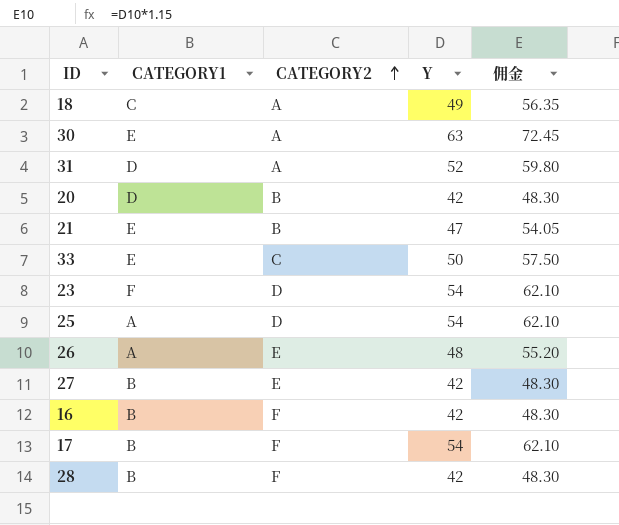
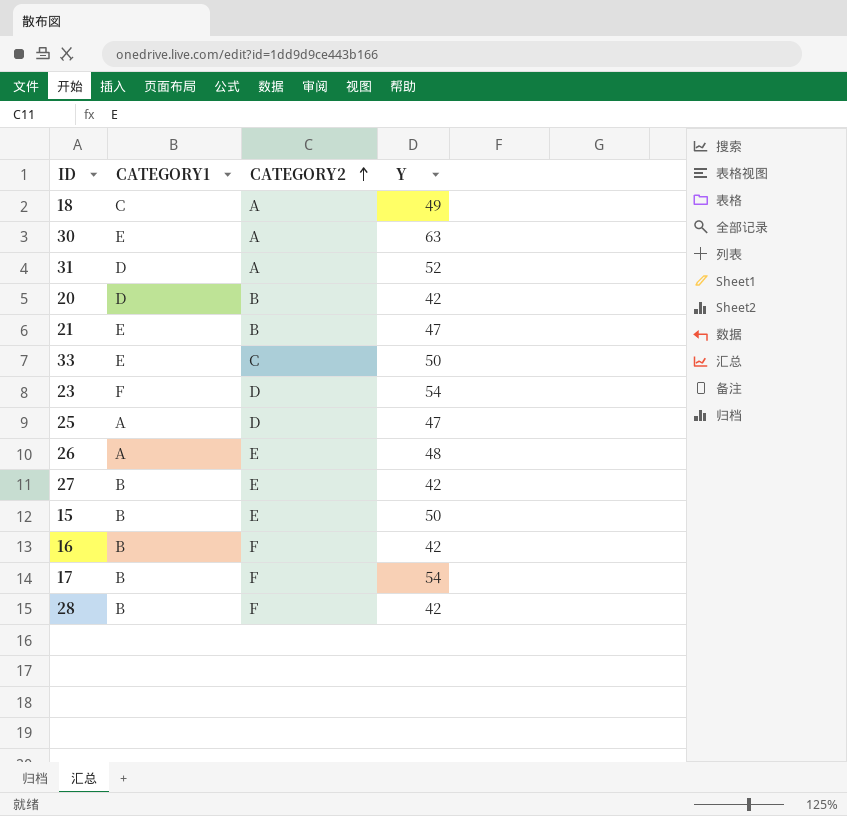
column 佣金 | formula: [Y] * 1.15 -> none
25 | Y: 54 -> 47
row 15: none -> B | E | 50

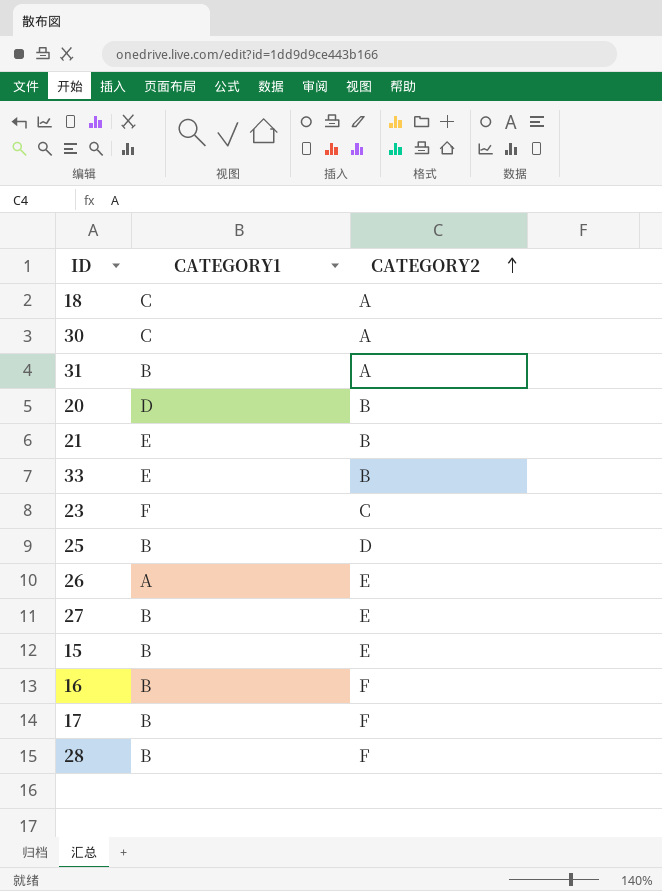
column Y | position: 4 -> none
30 | CATEGORY1: E -> C
31 | CATEGORY1: D -> B
33 | CATEGORY2: C -> B
23 | CATEGORY2: D -> C
25 | CATEGORY1: A -> B

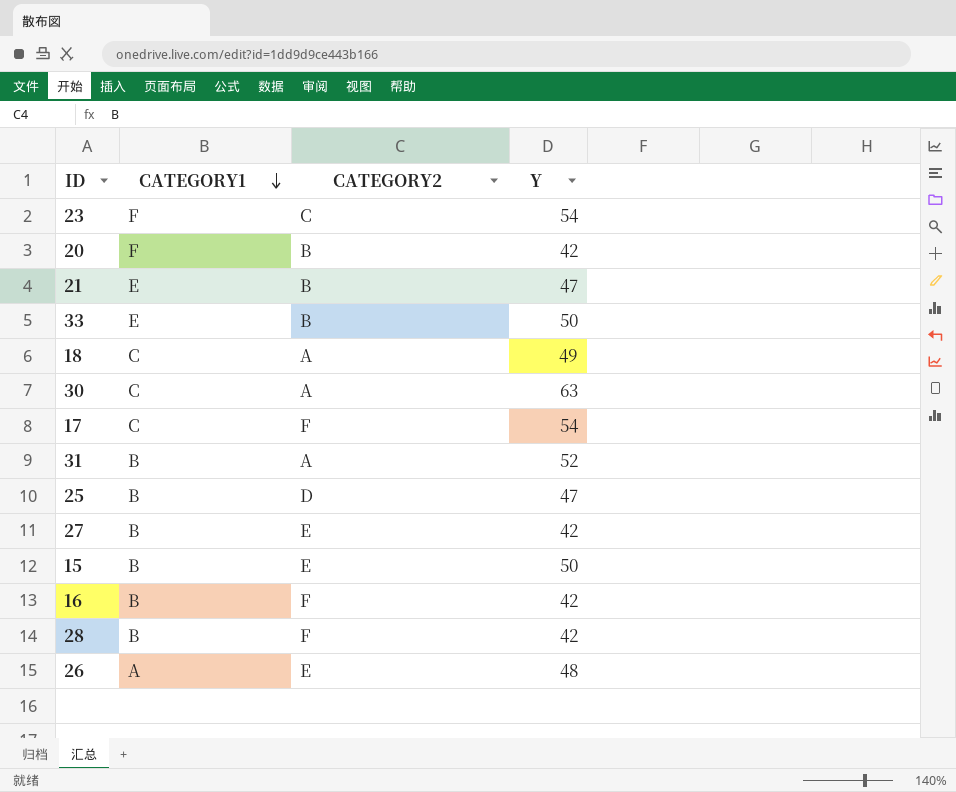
row order: CATEGORY2 ascending -> CATEGORY1 descending
column Y | position: none -> 4
20 | CATEGORY1: D -> F
17 | CATEGORY1: B -> C

